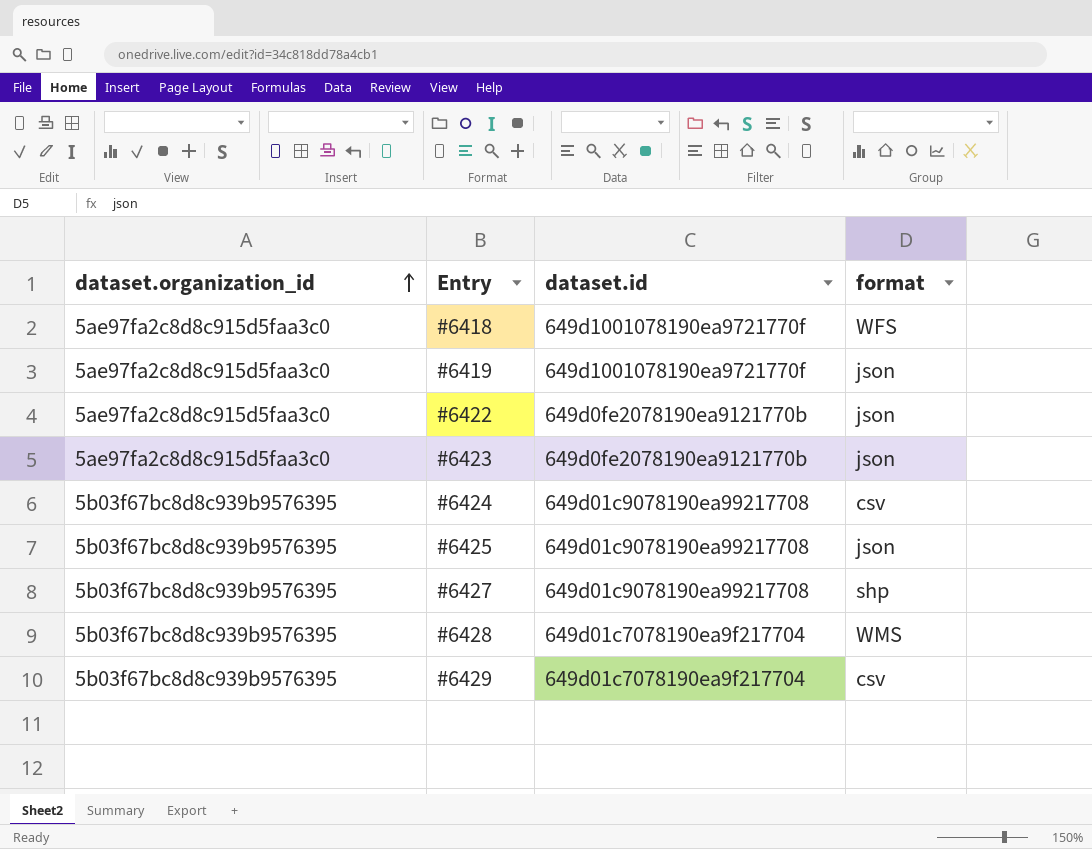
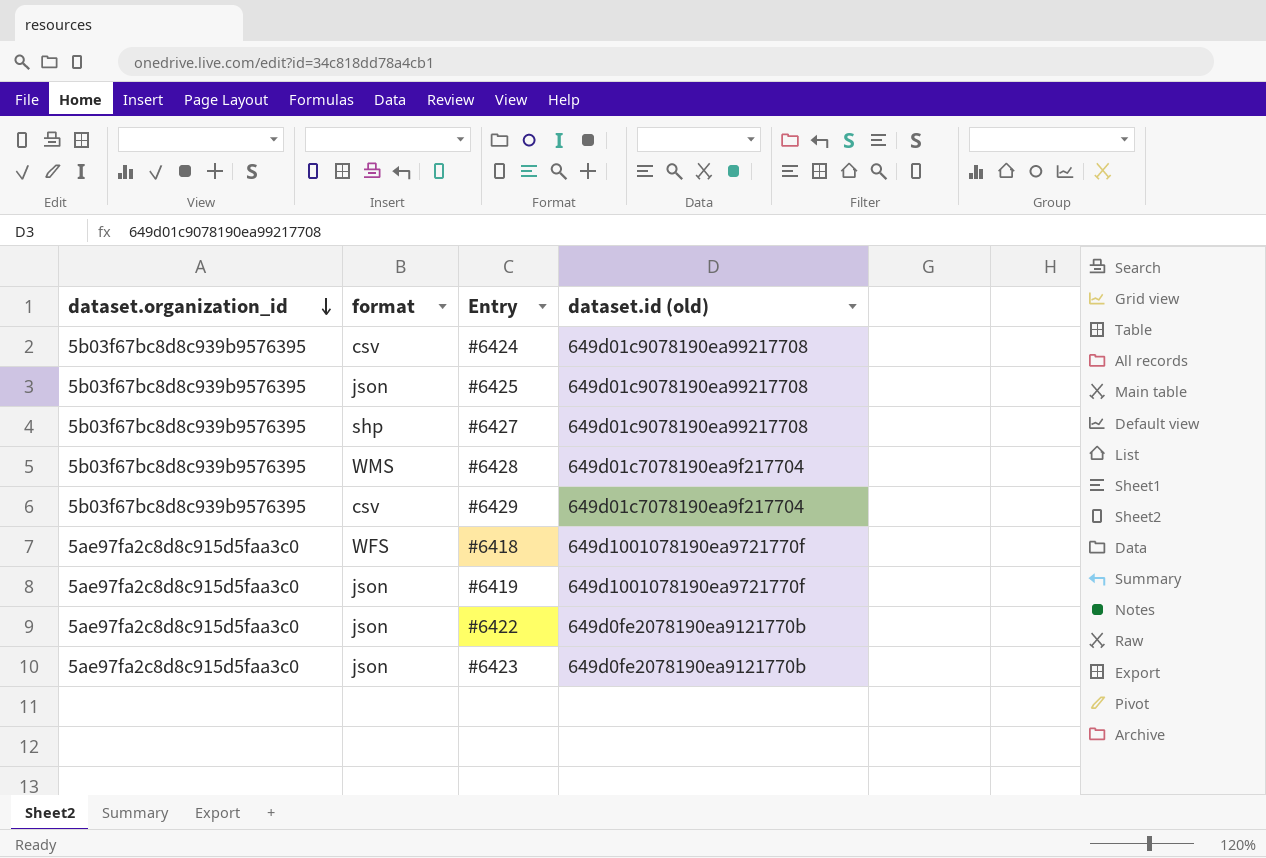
row order: dataset.organization_id ascending -> dataset.organization_id descending
column format | position: 4 -> 2
column name: dataset.id -> dataset.id (old)

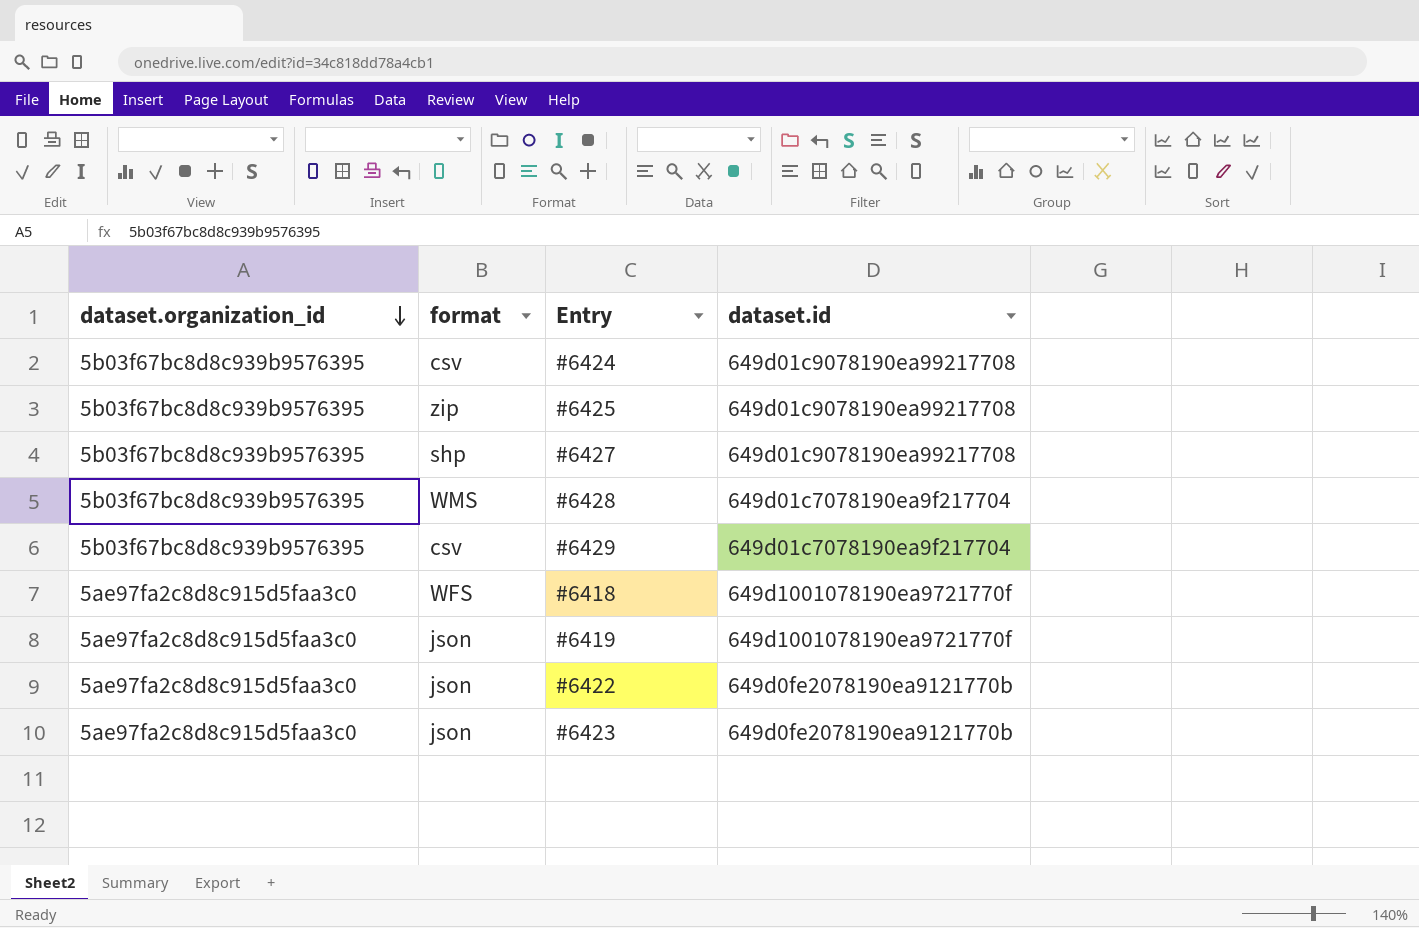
column name: dataset.id (old) -> dataset.id
#6425 | format: json -> zip

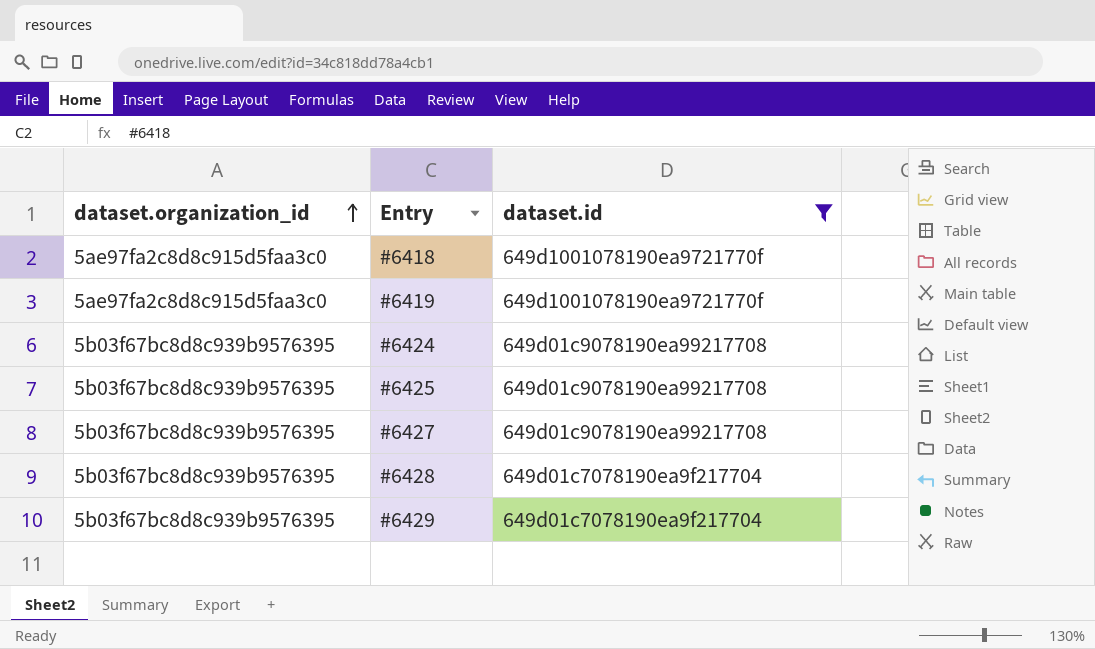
filter: none -> dataset.id != 649d0fe2078190ea9121770b
row order: dataset.organization_id descending -> dataset.organization_id ascending
column format | position: 2 -> none

